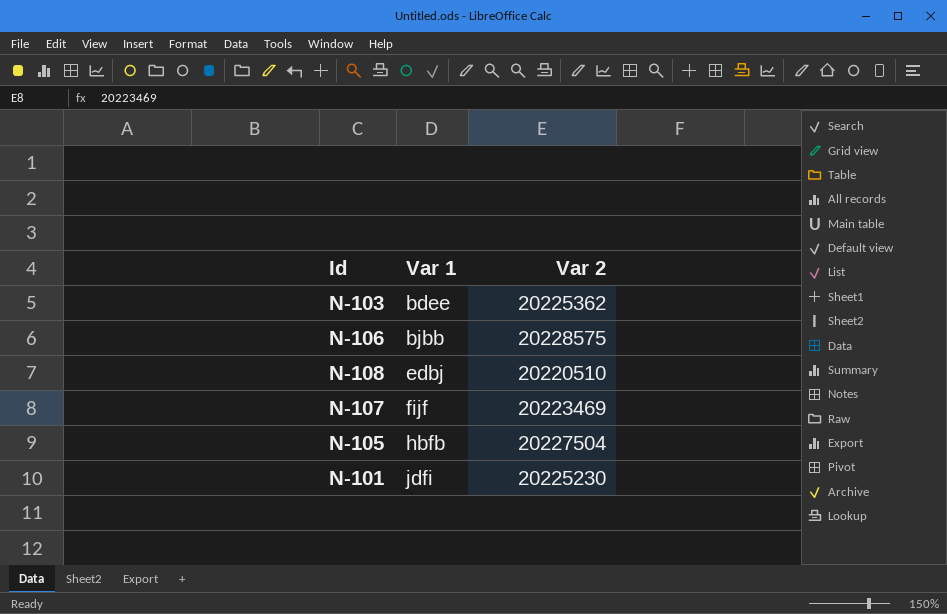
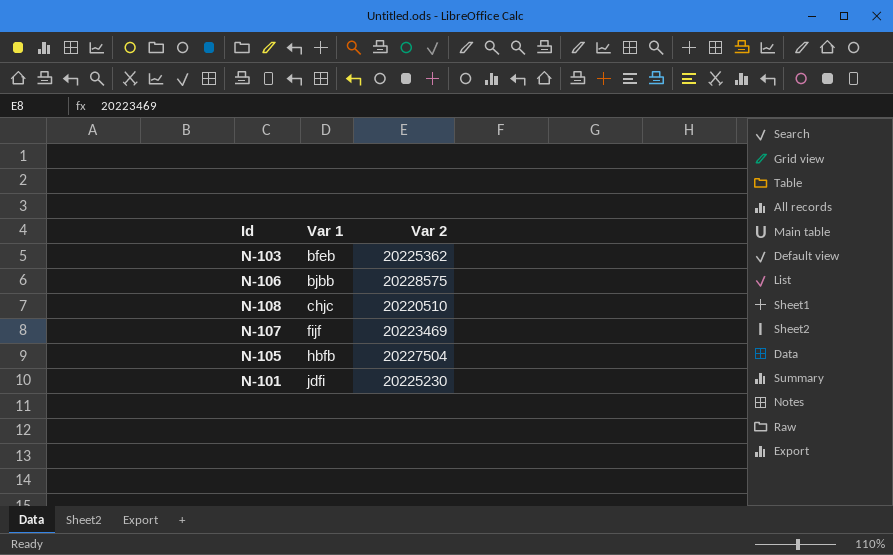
N-103 | Var 1: bdee -> bfeb
N-108 | Var 1: edbj -> chjc

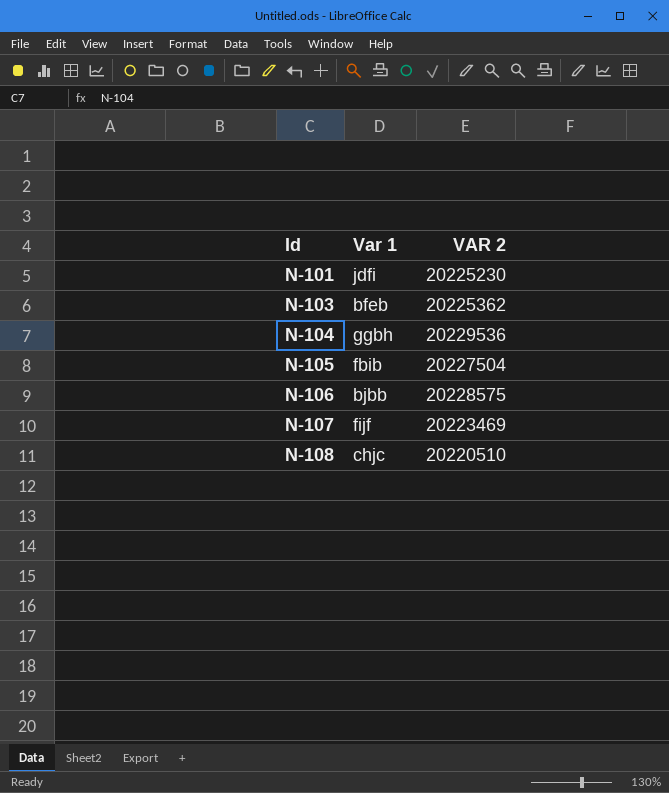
row order: Var 1 ascending -> Id ascending
column name: Var 2 -> VAR 2
row N-104: none -> ggbh | 20229536
N-105 | Var 1: hbfb -> fbib

